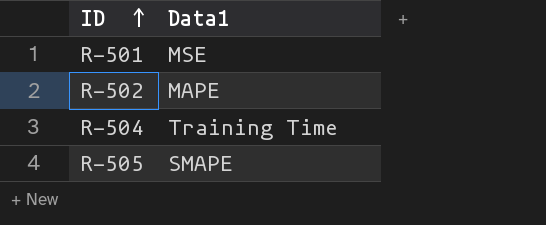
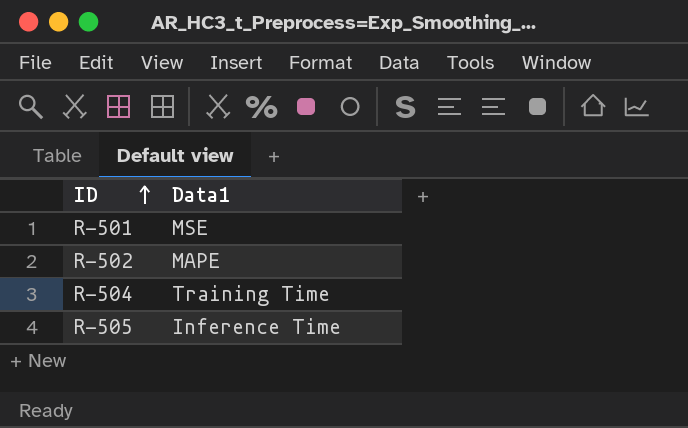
R-505 | Data1: SMAPE -> Inference Time

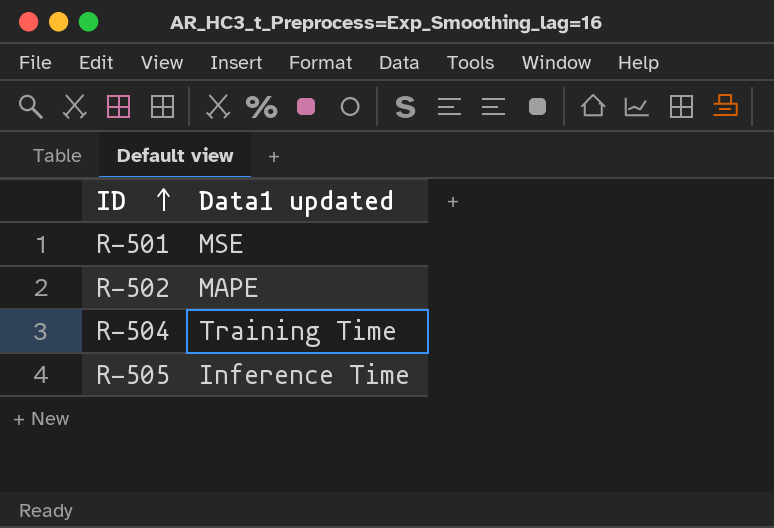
column name: Data1 -> Data1 updated

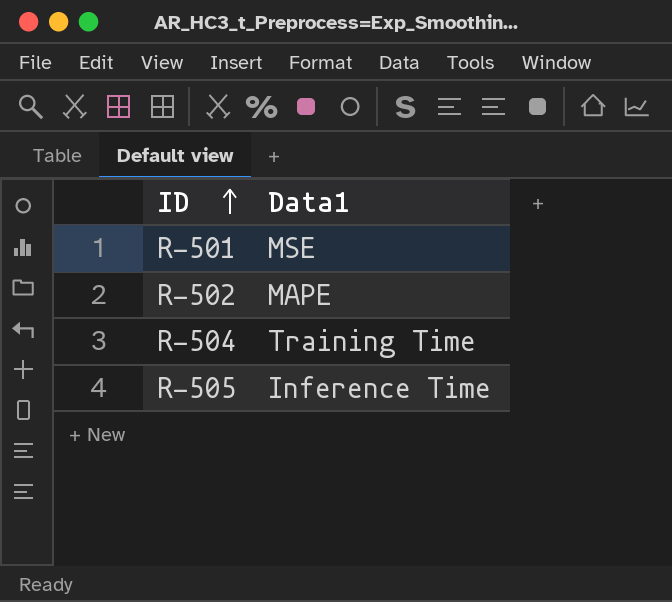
column name: Data1 updated -> Data1

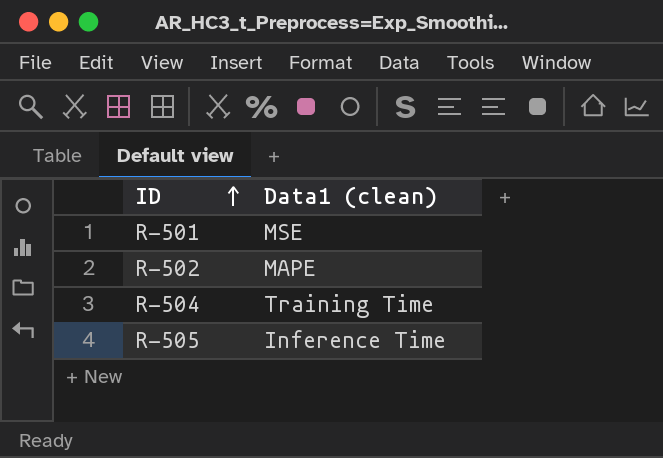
column name: Data1 -> Data1 (clean)

